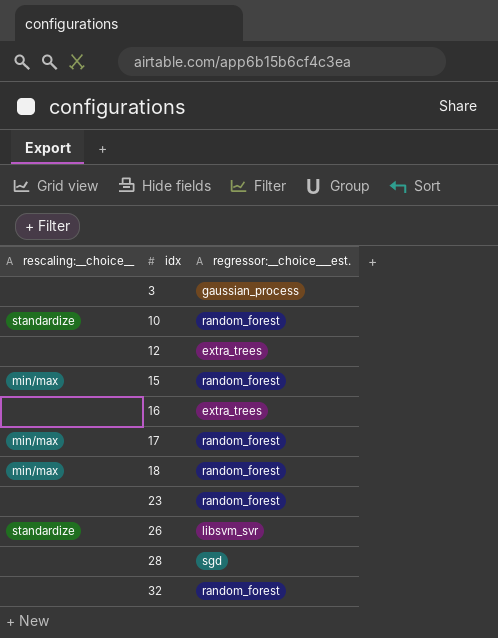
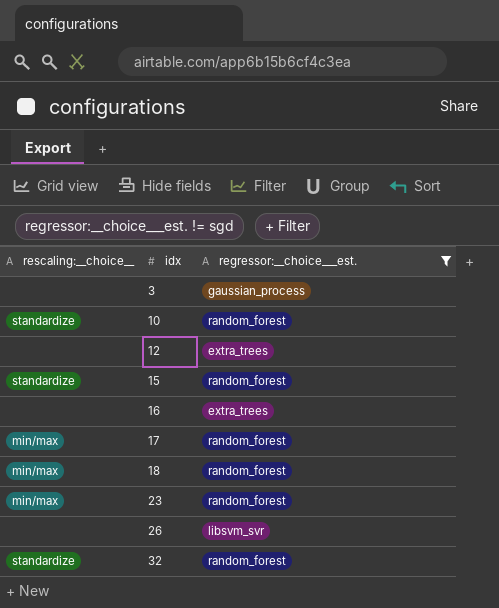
filter: none -> regressor:__choice___est. != sgd
15 | rescaling:__choice__: min/max -> standardize
23 | rescaling:__choice__: none -> min/max
26 | rescaling:__choice__: standardize -> none
32 | rescaling:__choice__: none -> standardize

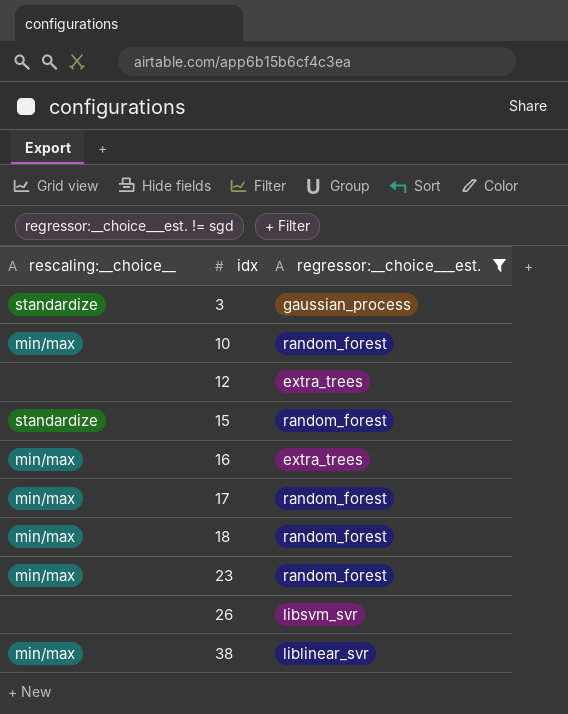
row 32: standardize | random_forest -> none
3 | rescaling:__choice__: none -> standardize
10 | rescaling:__choice__: standardize -> min/max
16 | rescaling:__choice__: none -> min/max
row 38: none -> min/max | liblinear_svr

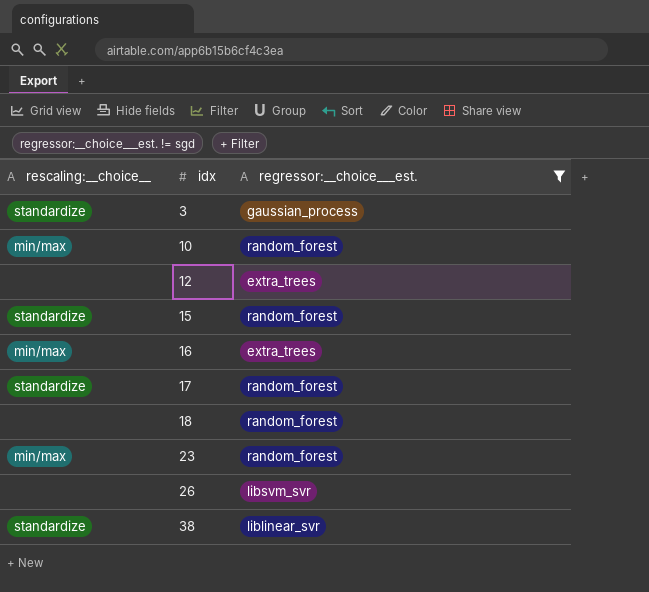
17 | rescaling:__choice__: min/max -> standardize
18 | rescaling:__choice__: min/max -> none
38 | rescaling:__choice__: min/max -> standardize

